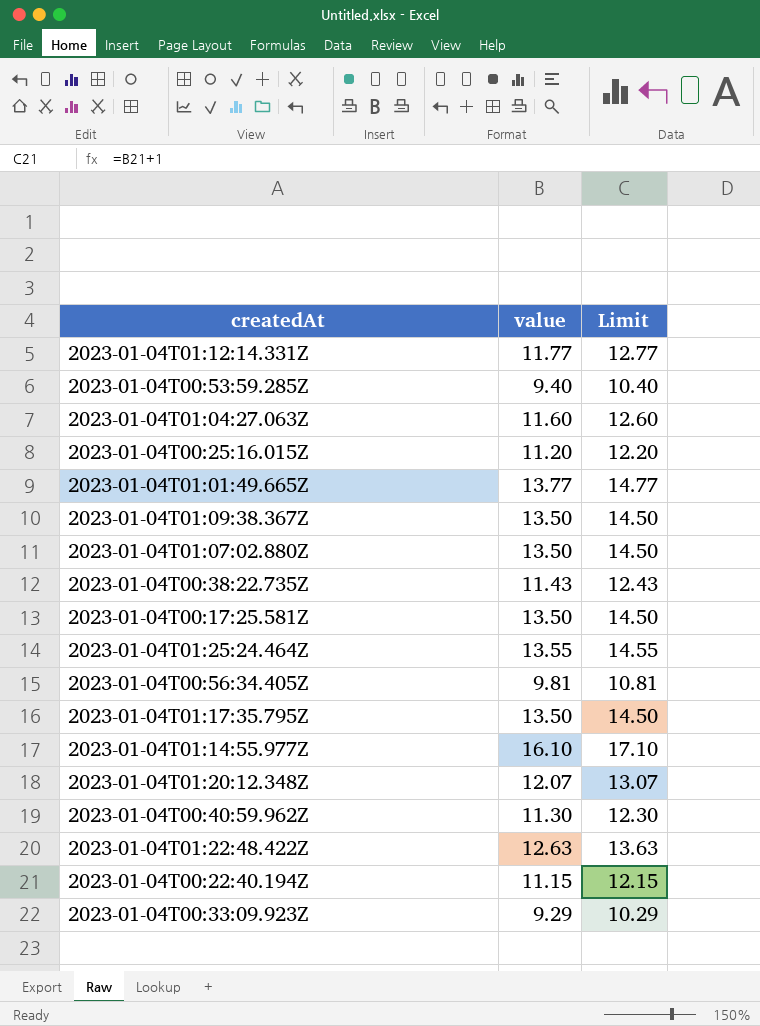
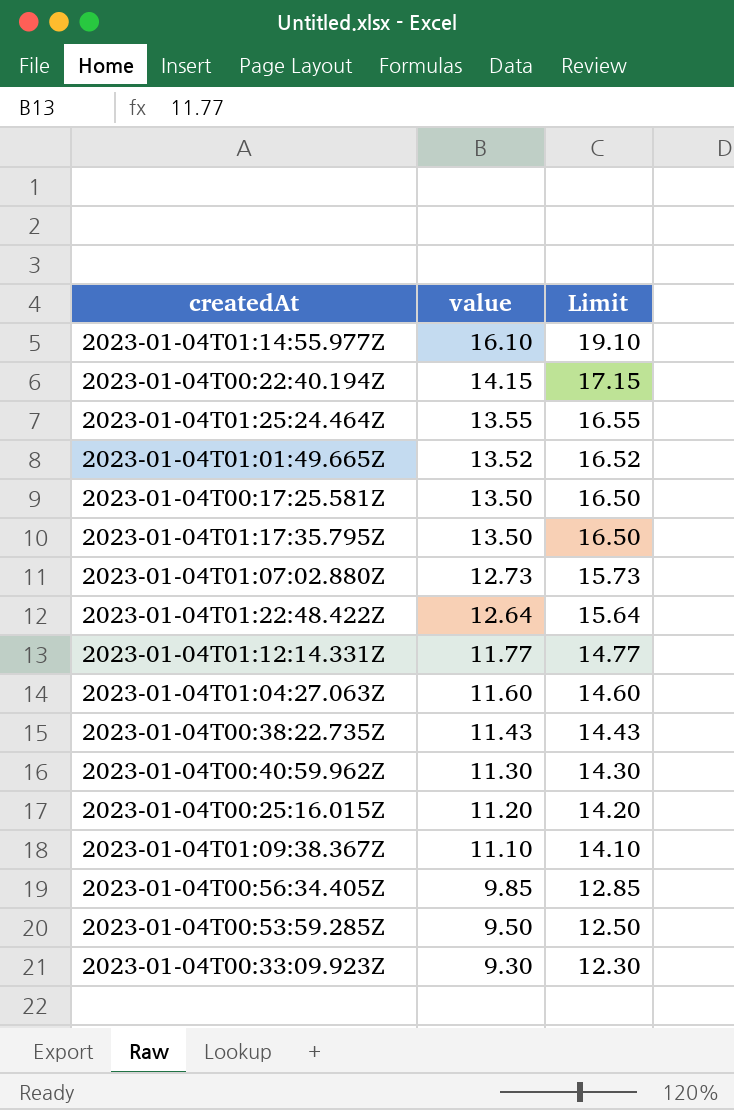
row order: none -> value descending
column Limit | formula: [value] + 1 -> [value] + 3
row 2023-01-04T01:20:12.348Z: 12.07 | 13.07 -> none
2023-01-04T00:22:40.194Z | value: 11.15 -> 14.15
2023-01-04T01:01:49.665Z | value: 13.77 -> 13.52
2023-01-04T01:07:02.880Z | value: 13.50 -> 12.73
2023-01-04T01:22:48.422Z | value: 12.63 -> 12.64
2023-01-04T01:09:38.367Z | value: 13.50 -> 11.10
2023-01-04T00:56:34.405Z | value: 9.81 -> 9.85
2023-01-04T00:53:59.285Z | value: 9.40 -> 9.50
2023-01-04T00:33:09.923Z | value: 9.29 -> 9.30

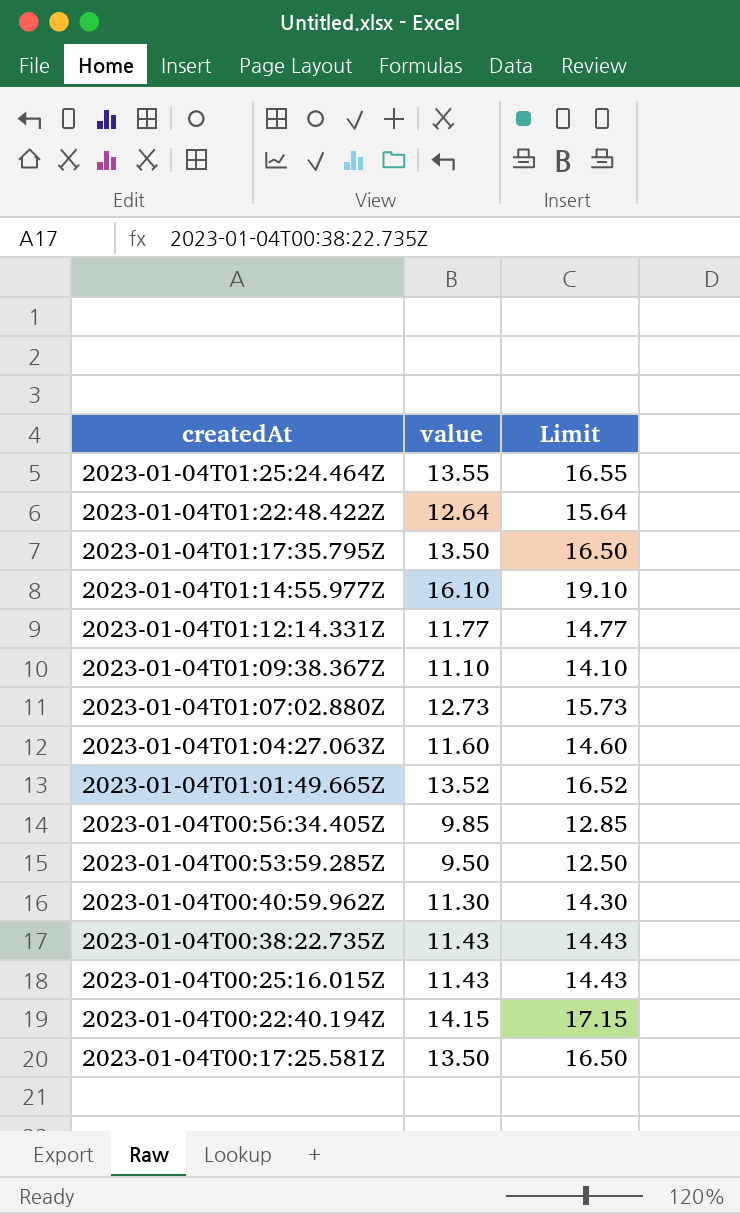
row order: value descending -> createdAt descending
row 2023-01-04T00:33:09.923Z: 9.30 | 12.30 -> none
2023-01-04T00:25:16.015Z | value: 11.20 -> 11.43
2023-01-04T00:25:16.015Z | Limit: 14.20 -> 14.43

